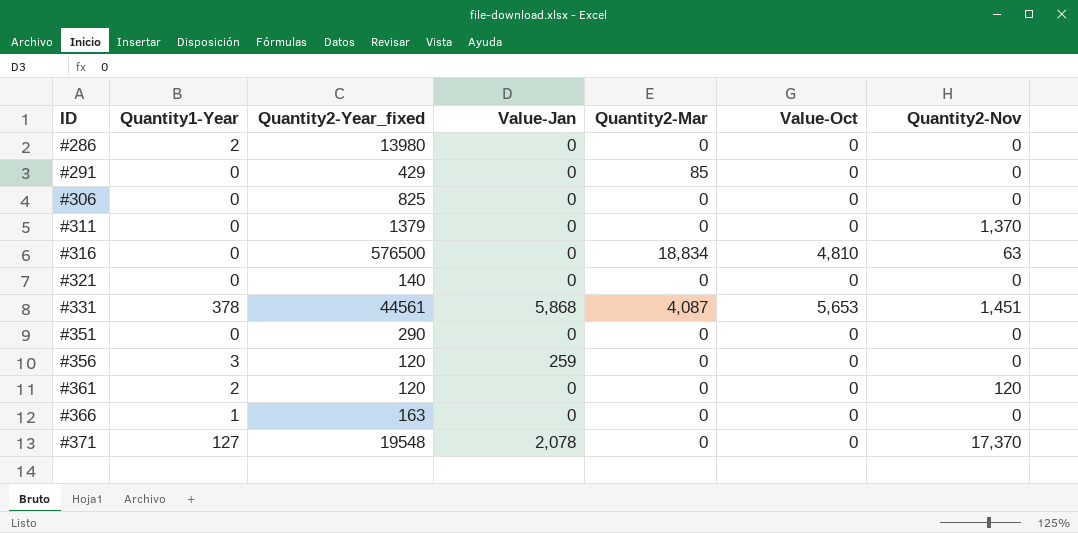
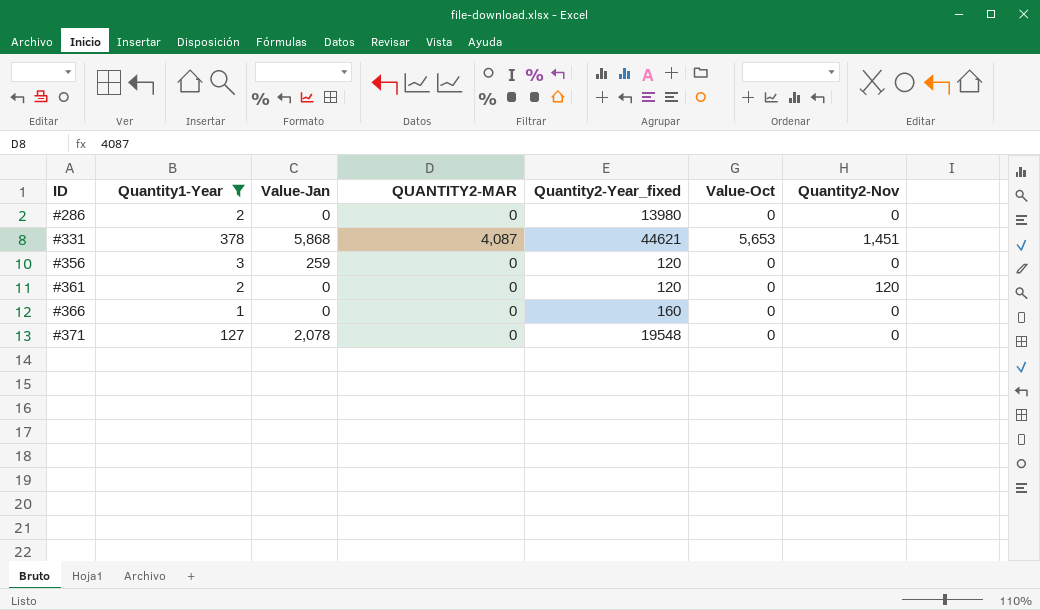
filter: none -> Quantity1-Year != 0
column name: Quantity2-Mar -> QUANTITY2-MAR
column Quantity2-Year_fixed | position: 3 -> 5
#331 | Quantity2-Year_fixed: 44561 -> 44621
#366 | Quantity2-Year_fixed: 163 -> 160
#371 | Quantity2-Nov: 17,370 -> 0

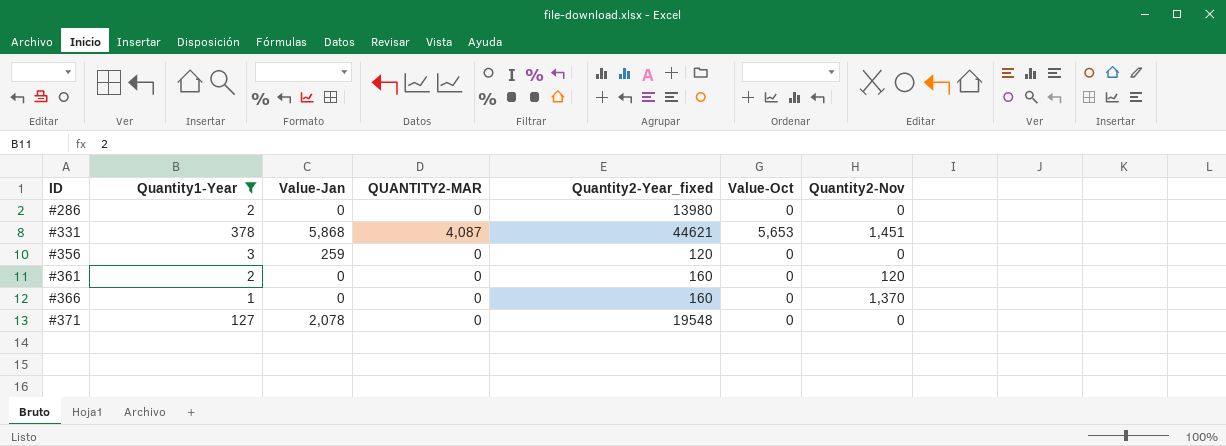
#361 | Quantity2-Year_fixed: 120 -> 160
#366 | Quantity2-Nov: 0 -> 1,370

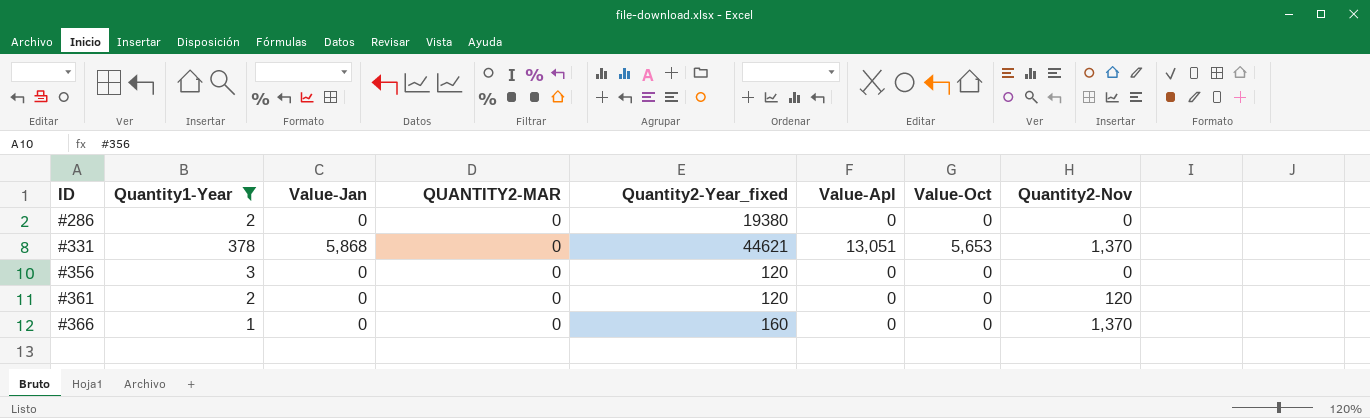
column Value-Apl | position: none -> 6
row #371: 127 | 2,078 | 0 | 19548 | 0 | 0 -> none
#286 | Quantity2-Year_fixed: 13980 -> 19380
#331 | QUANTITY2-MAR: 4,087 -> 0
#331 | Quantity2-Nov: 1,451 -> 1,370
#356 | Value-Jan: 259 -> 0
#361 | Quantity2-Year_fixed: 160 -> 120

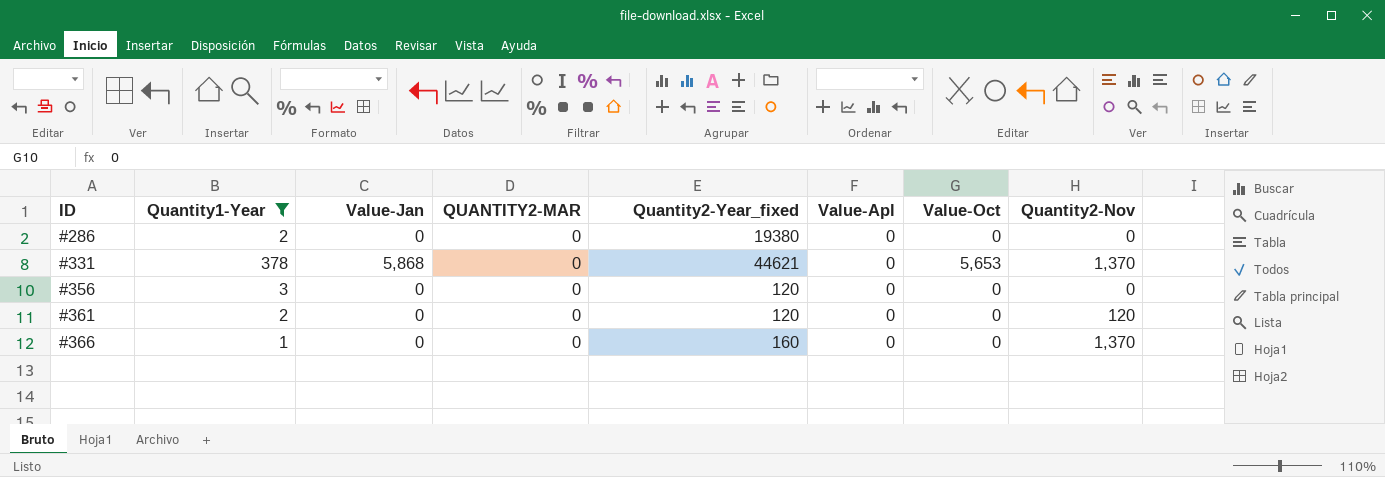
#331 | Value-Apl: 13,051 -> 0

